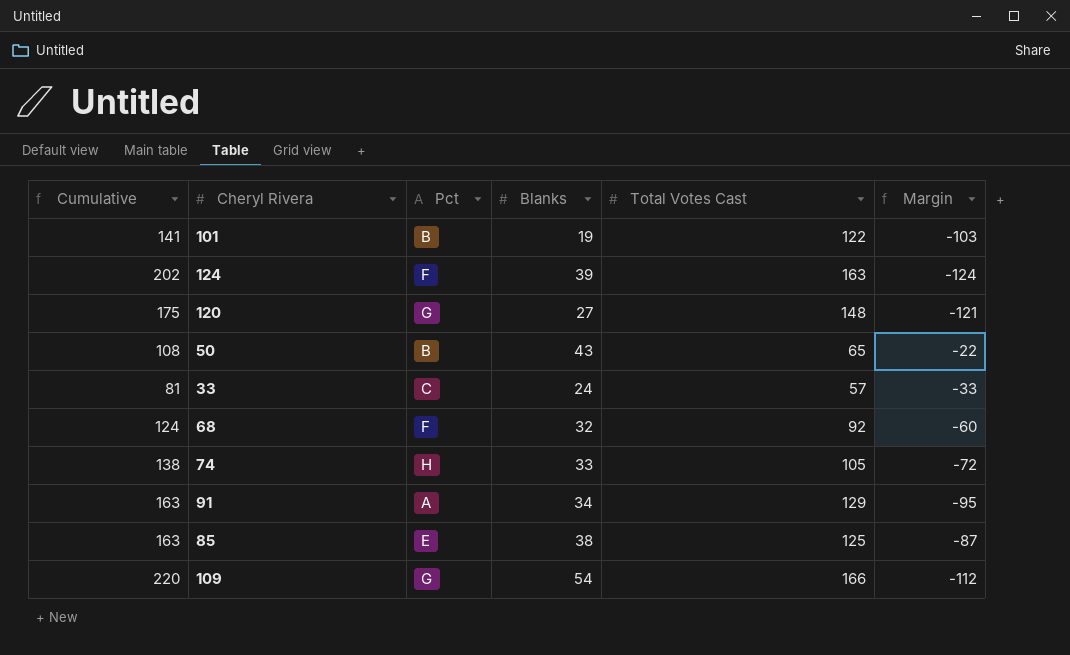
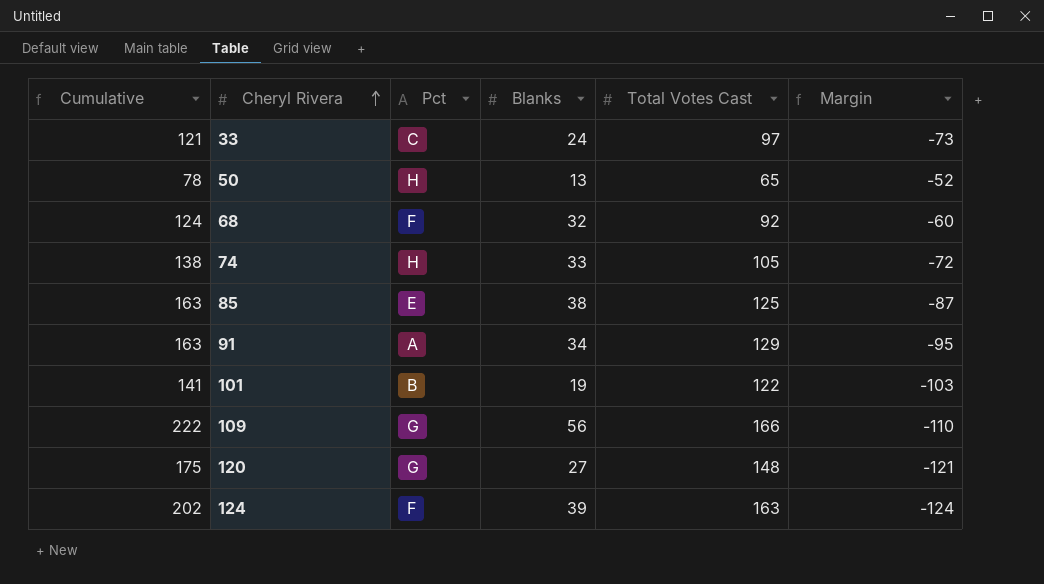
row order: none -> Cheryl Rivera ascending
33 | Cumulative: 81 -> 121
33 | Total Votes Cast: 57 -> 97
33 | Margin: -33 -> -73
50 | Cumulative: 108 -> 78
50 | Pct: B -> H
50 | Blanks: 43 -> 13
50 | Margin: -22 -> -52
109 | Cumulative: 220 -> 222
109 | Blanks: 54 -> 56
109 | Margin: -112 -> -110

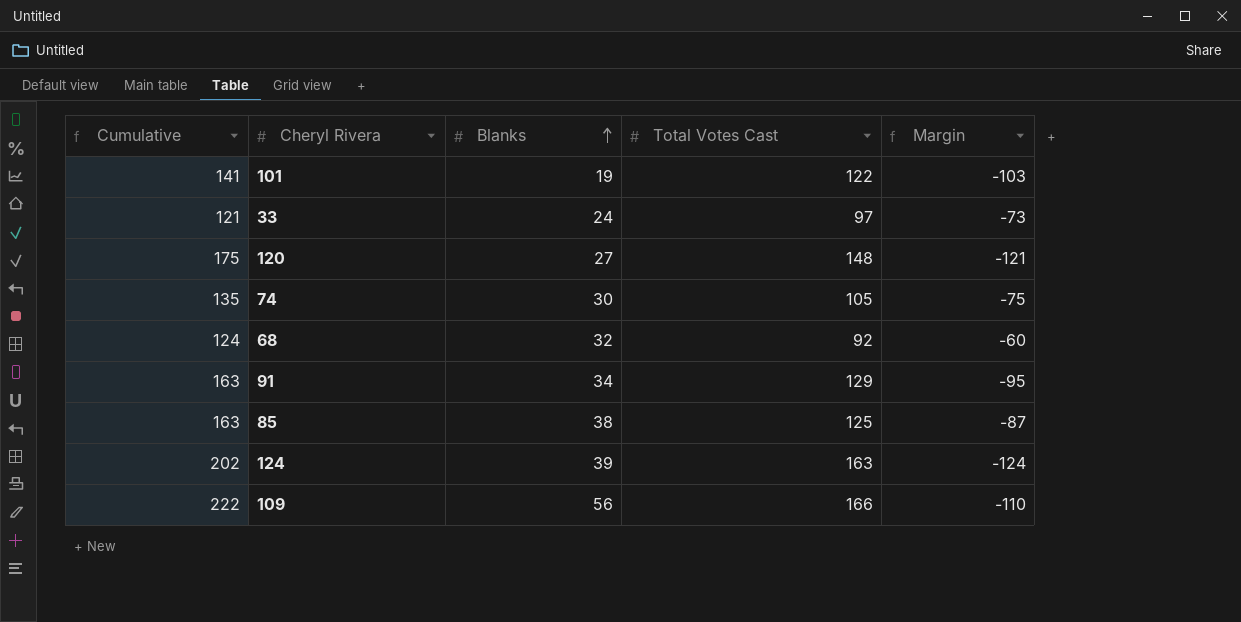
row order: Cheryl Rivera ascending -> Blanks ascending
column Pct | position: 3 -> none
row 50: 78 | H | 13 | 65 | -52 -> none
74 | Cumulative: 138 -> 135
74 | Blanks: 33 -> 30
74 | Margin: -72 -> -75

